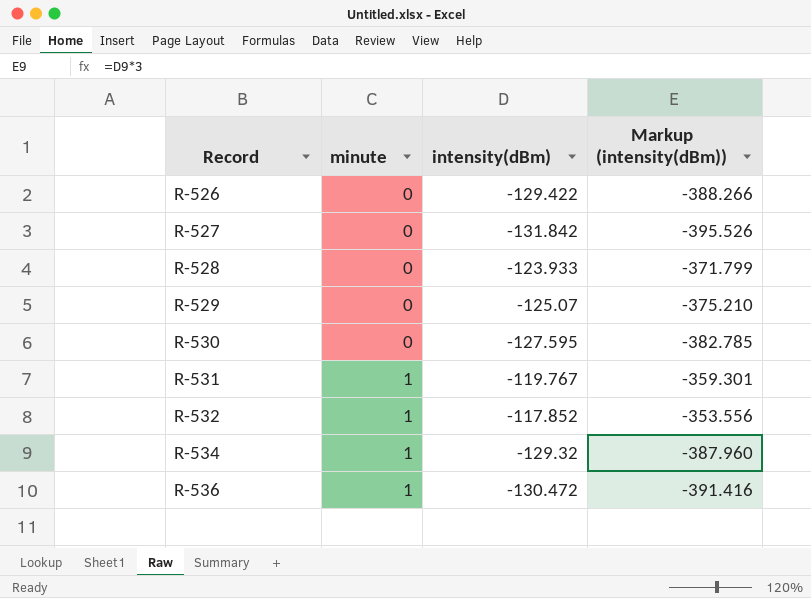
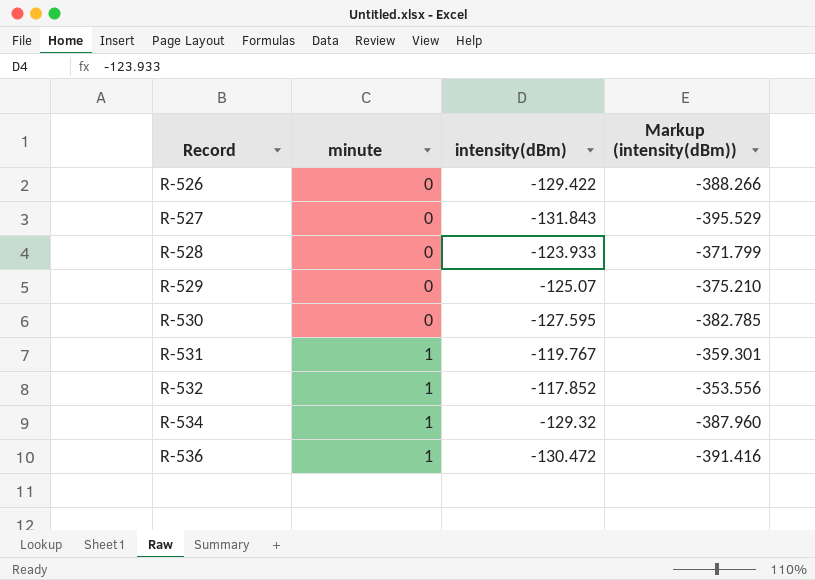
R-527 | intensity(dBm): -131.842 -> -131.843
R-527 | Markup (intensity(dBm)): -395.526 -> -395.529

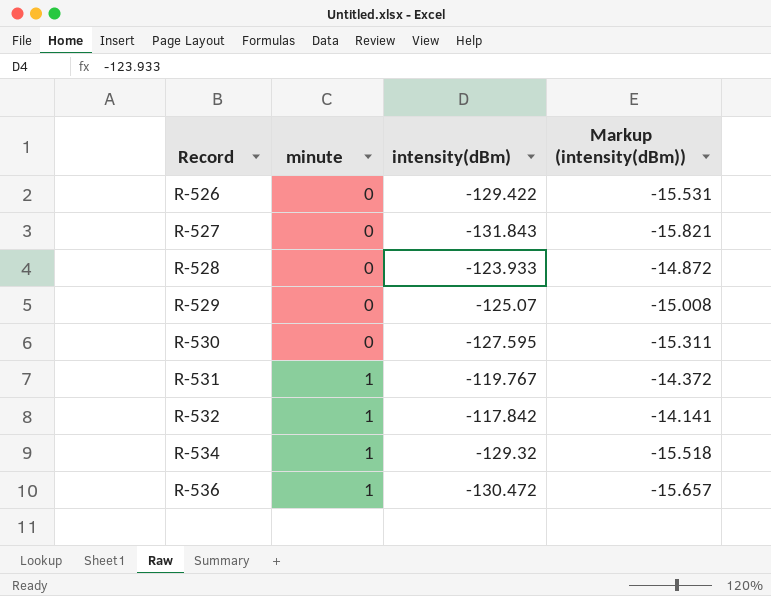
column Markup (intensity(dBm)) | formula: [intensity(dBm)] * 3 -> [intensity(dBm)] * 0.12
R-532 | intensity(dBm): -117.852 -> -117.842

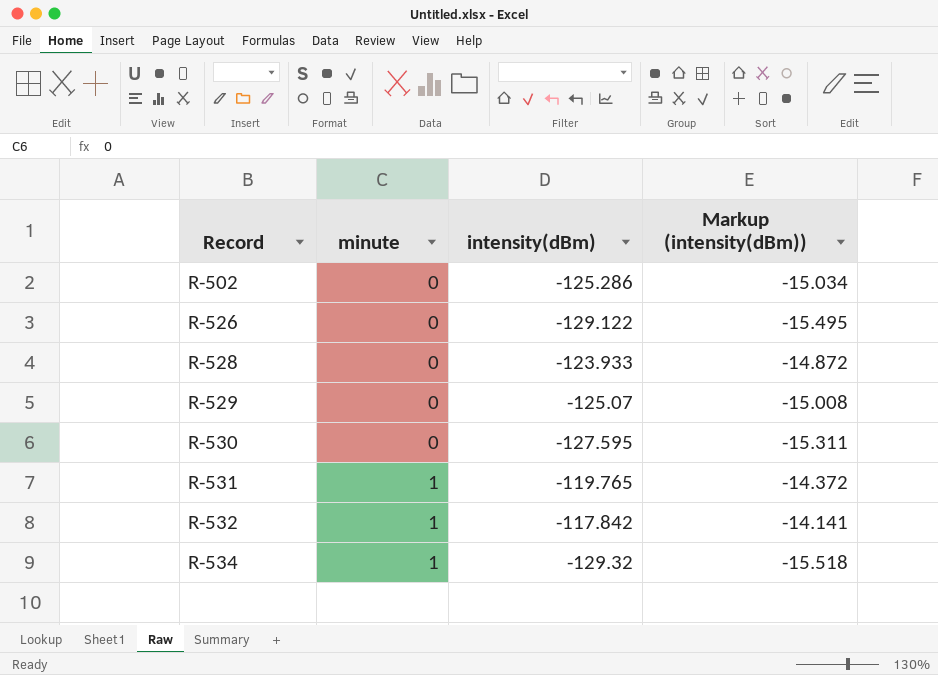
row R-527: 0 | -131.843 | -15.821 -> none
row R-536: 1 | -130.472 | -15.657 -> none
row R-502: none -> 0 | -125.286 | -15.034
R-526 | intensity(dBm): -129.422 -> -129.122
R-526 | Markup (intensity(dBm)): -15.531 -> -15.495
R-531 | intensity(dBm): -119.767 -> -119.765

